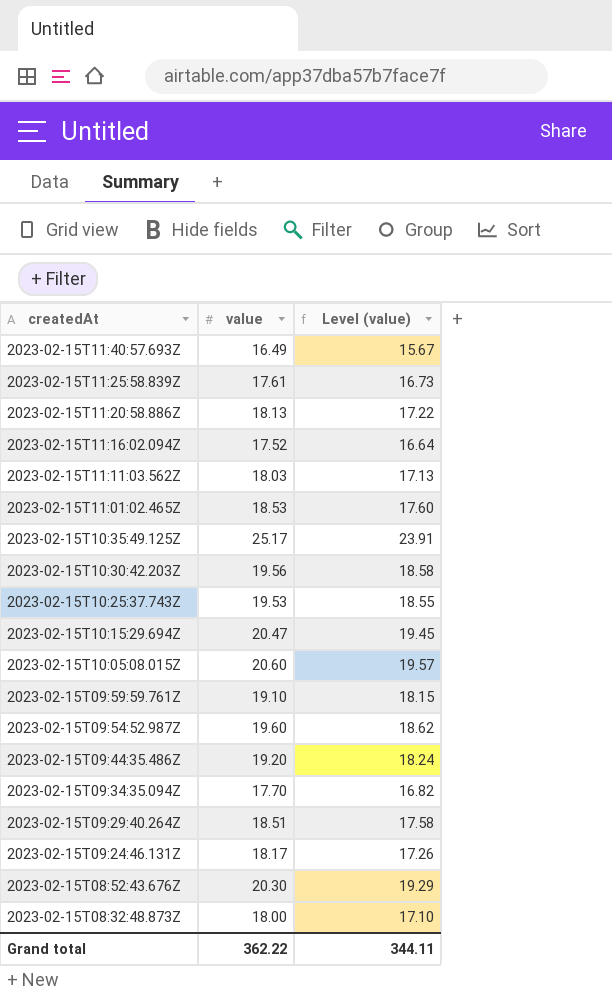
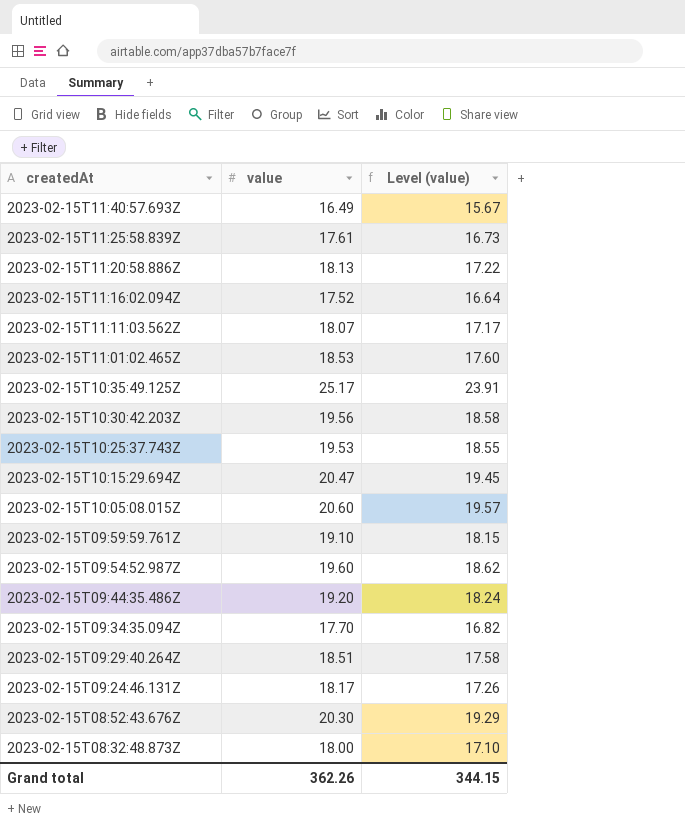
2023-02-15T11:11:03.562Z | value: 18.03 -> 18.07
2023-02-15T11:11:03.562Z | Level (value): 17.13 -> 17.17
Grand total | value: 362.22 -> 362.26
Grand total | Level (value): 344.11 -> 344.15

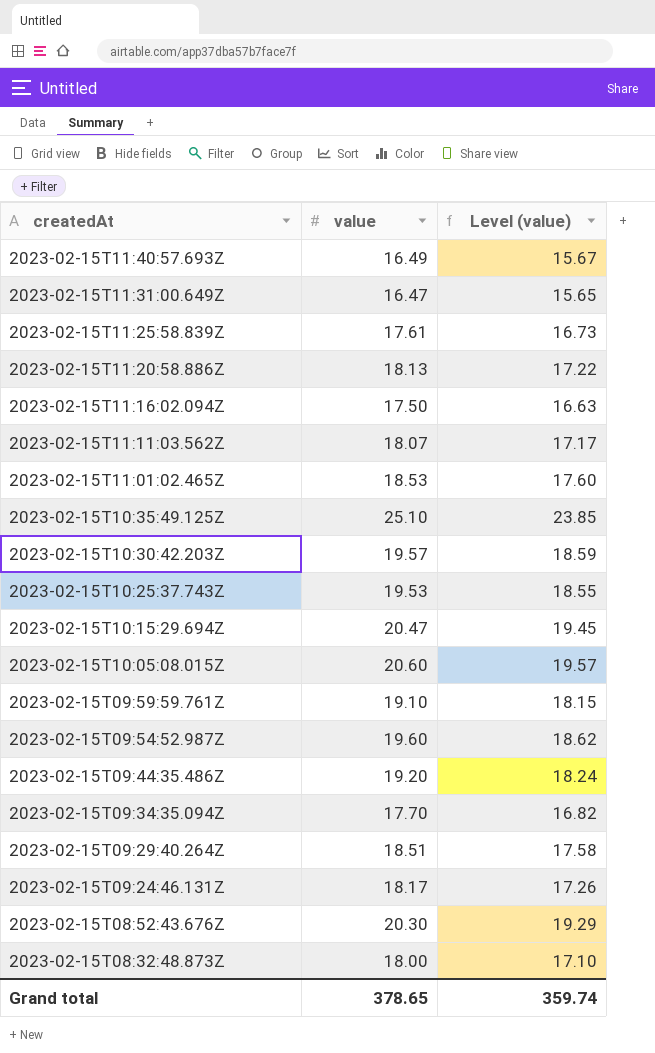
row 2023-02-15T11:31:00.649Z: none -> 16.47 | 15.65
2023-02-15T11:16:02.094Z | value: 17.52 -> 17.50
2023-02-15T11:16:02.094Z | Level (value): 16.64 -> 16.63
2023-02-15T10:35:49.125Z | value: 25.17 -> 25.10
2023-02-15T10:35:49.125Z | Level (value): 23.91 -> 23.85
2023-02-15T10:30:42.203Z | value: 19.56 -> 19.57
2023-02-15T10:30:42.203Z | Level (value): 18.58 -> 18.59
Grand total | value: 362.26 -> 378.65
Grand total | Level (value): 344.15 -> 359.74

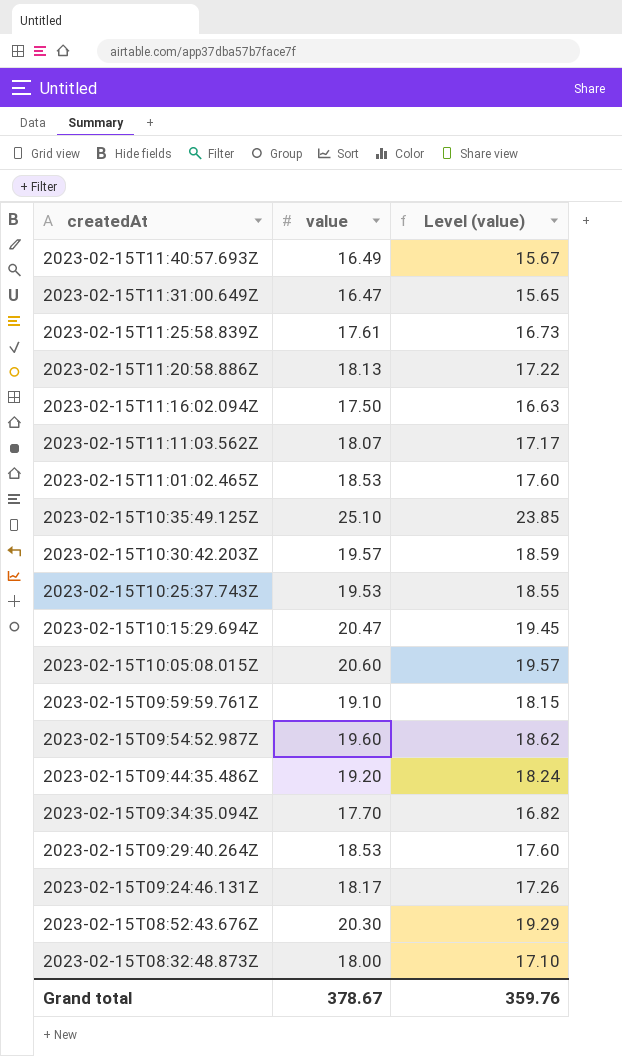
2023-02-15T09:29:40.264Z | value: 18.51 -> 18.53
2023-02-15T09:29:40.264Z | Level (value): 17.58 -> 17.60
Grand total | value: 378.65 -> 378.67
Grand total | Level (value): 359.74 -> 359.76

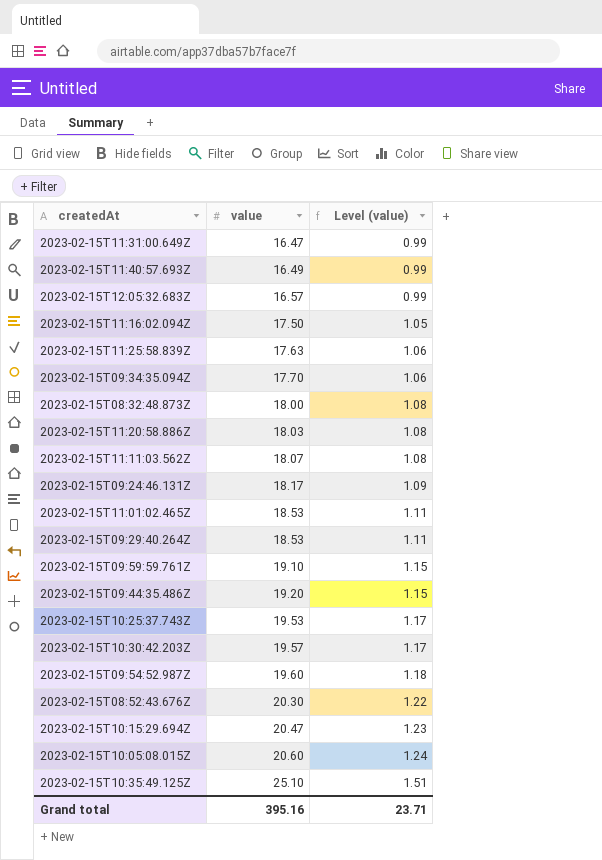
row order: createdAt descending -> value ascending
column Level (value) | formula: [value] * 0.95 -> [value] * 0.06
row 2023-02-15T12:05:32.683Z: none -> 16.57 | 0.99
2023-02-15T11:25:58.839Z | value: 17.61 -> 17.63
2023-02-15T11:20:58.886Z | value: 18.13 -> 18.03
Grand total | value: 378.67 -> 395.16
Grand total | Level (value): 359.76 -> 23.71

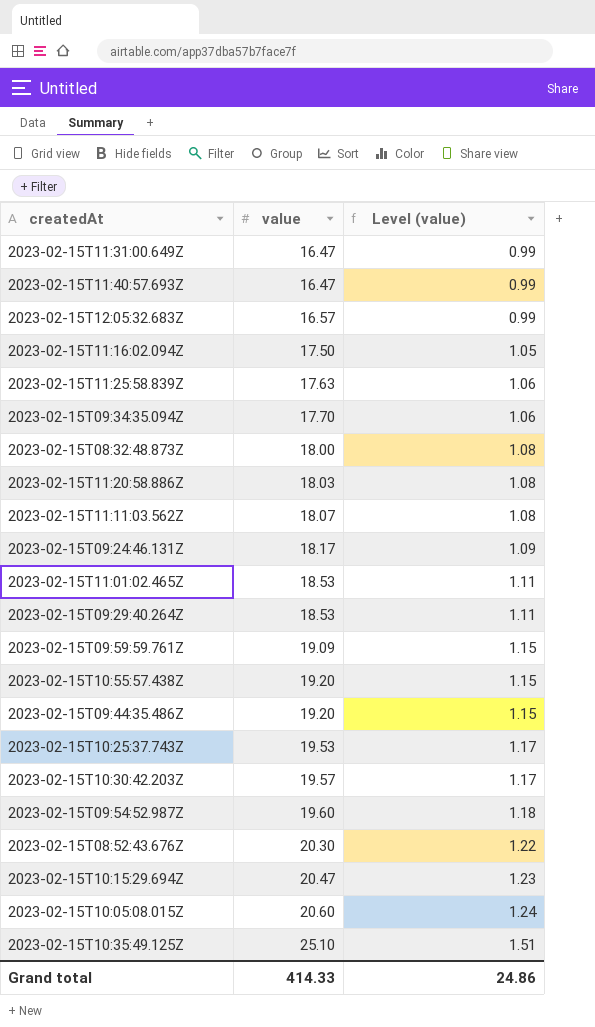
2023-02-15T11:40:57.693Z | value: 16.49 -> 16.47
2023-02-15T09:59:59.761Z | value: 19.10 -> 19.09
row 2023-02-15T10:55:57.438Z: none -> 19.20 | 1.15
Grand total | value: 395.16 -> 414.33
Grand total | Level (value): 23.71 -> 24.86

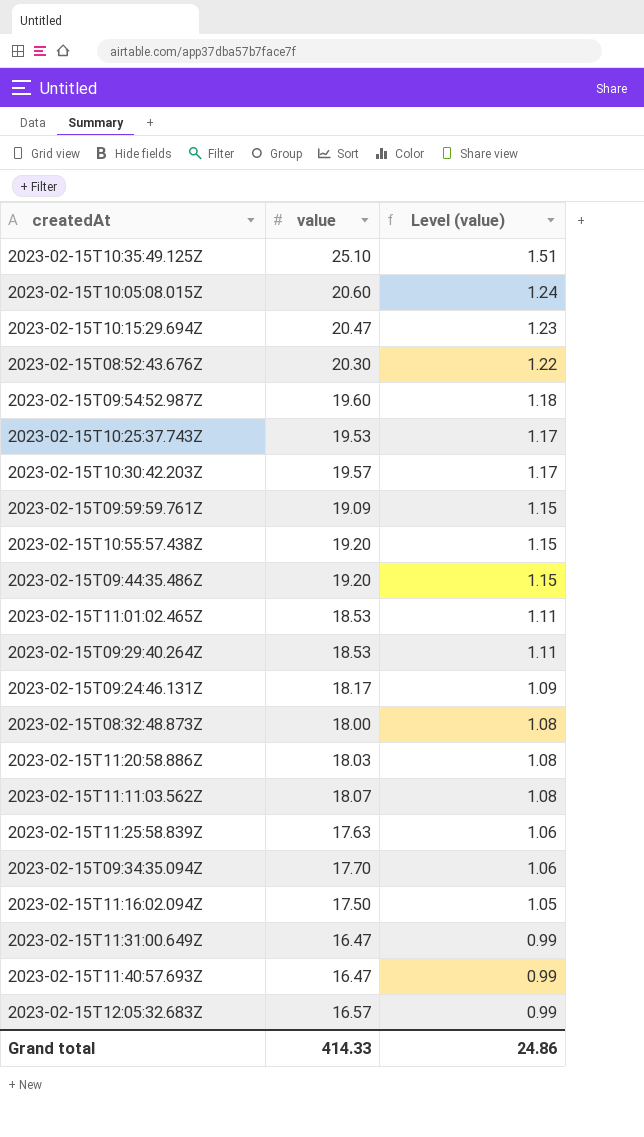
row order: value ascending -> Level (value) descending

